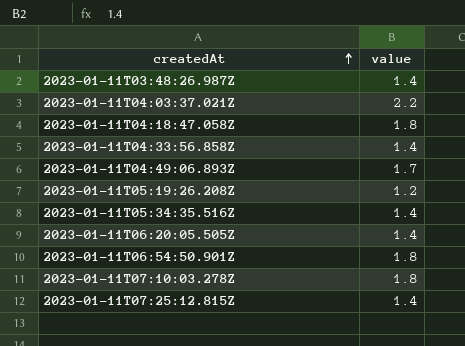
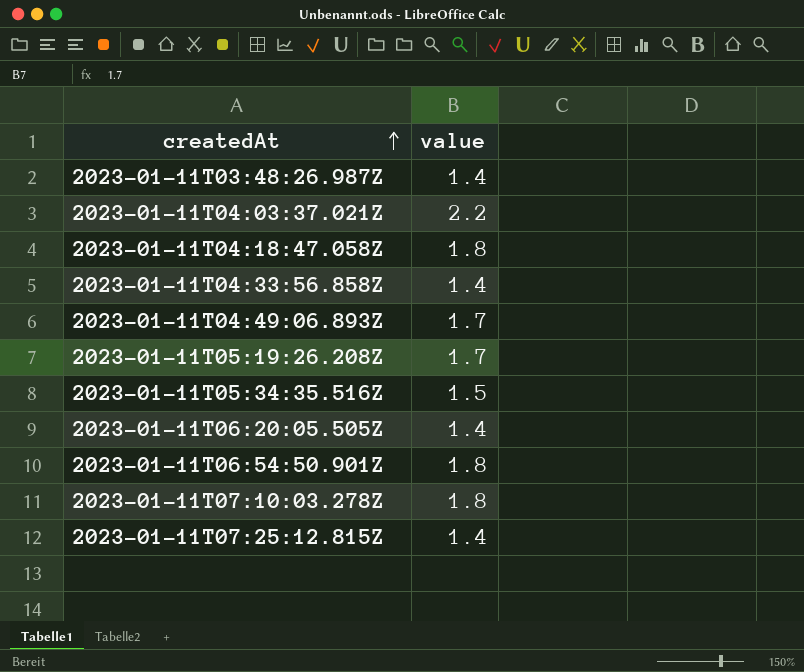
2023-01-11T05:19:26.208Z | value: 1.2 -> 1.7
2023-01-11T05:34:35.516Z | value: 1.4 -> 1.5

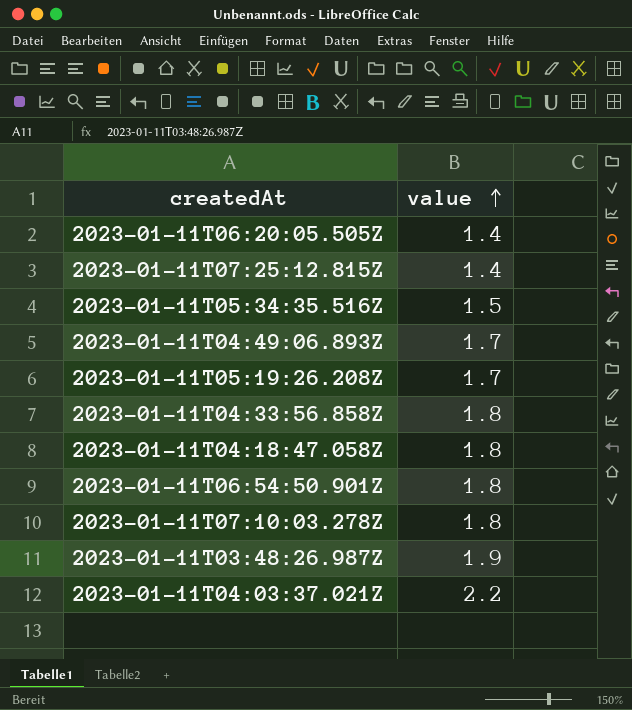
row order: createdAt ascending -> value ascending
2023-01-11T04:33:56.858Z | value: 1.4 -> 1.8
2023-01-11T03:48:26.987Z | value: 1.4 -> 1.9

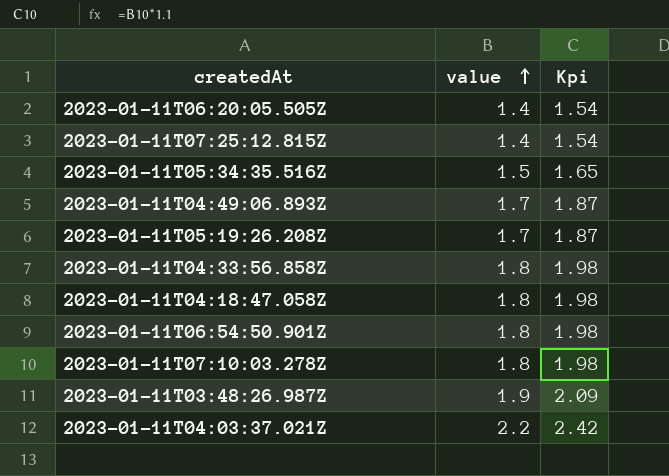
column Kpi | formula: none -> [value] * 1.1

